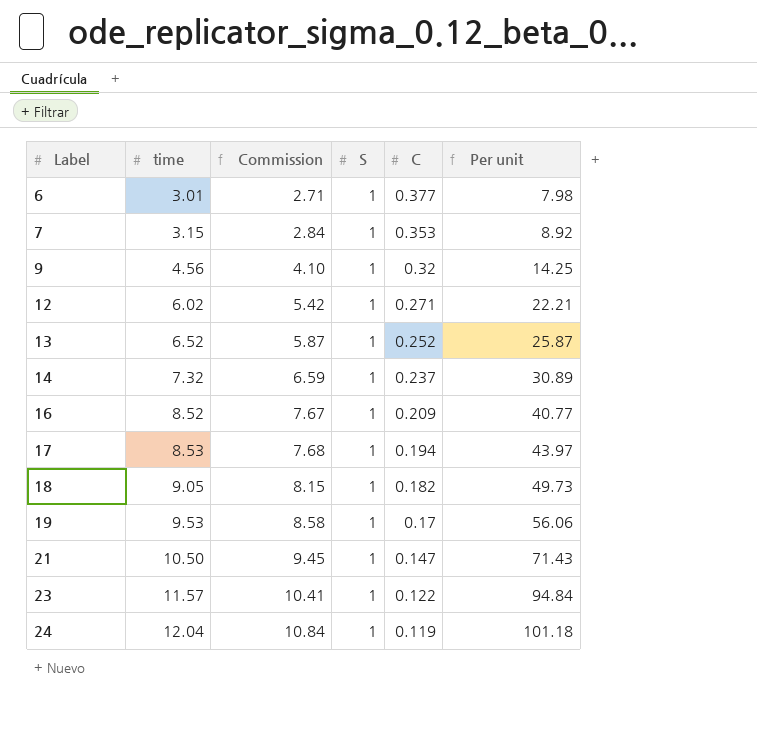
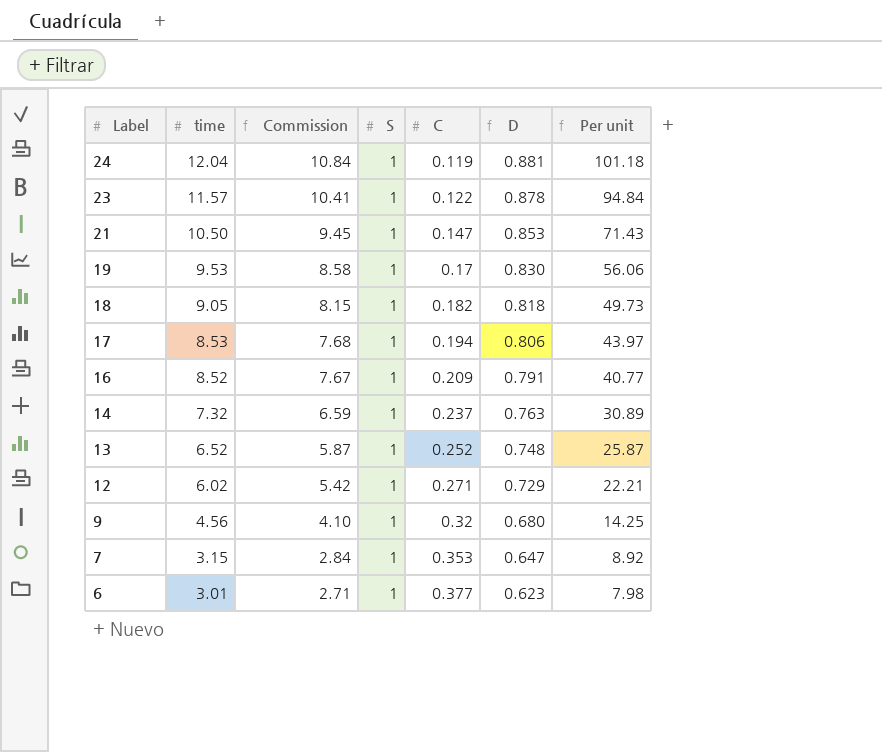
row order: Label ascending -> Label descending
column D | formula: none -> [S] - [C]

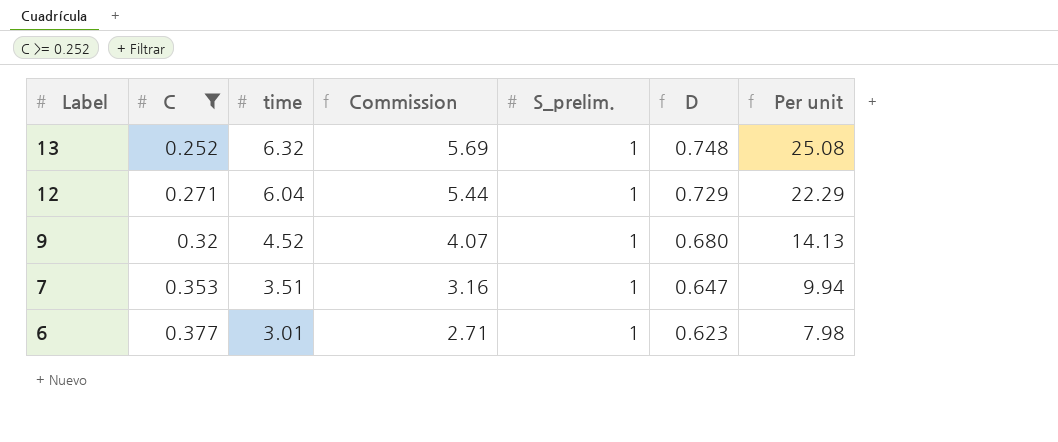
filter: none -> C >= 0.252
column C | position: 5 -> 2
column name: S -> S_prelim.
13 | time: 6.52 -> 6.32
13 | Commission: 5.87 -> 5.69
13 | Per unit: 25.87 -> 25.08
12 | time: 6.02 -> 6.04
12 | Commission: 5.42 -> 5.44
12 | Per unit: 22.21 -> 22.29
9 | time: 4.56 -> 4.52
9 | Commission: 4.10 -> 4.07
9 | Per unit: 14.25 -> 14.13
7 | time: 3.15 -> 3.51
7 | Commission: 2.84 -> 3.16
7 | Per unit: 8.92 -> 9.94

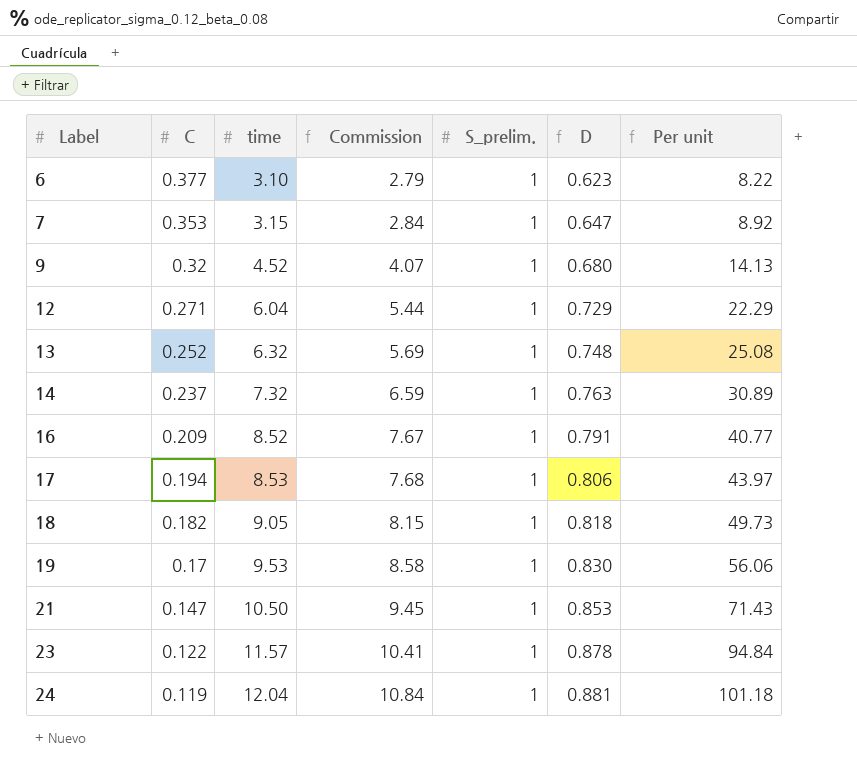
filter: C >= 0.252 -> none
row order: Label descending -> Label ascending
6 | time: 3.01 -> 3.10
6 | Commission: 2.71 -> 2.79
6 | Per unit: 7.98 -> 8.22
7 | time: 3.51 -> 3.15
7 | Commission: 3.16 -> 2.84
7 | Per unit: 9.94 -> 8.92

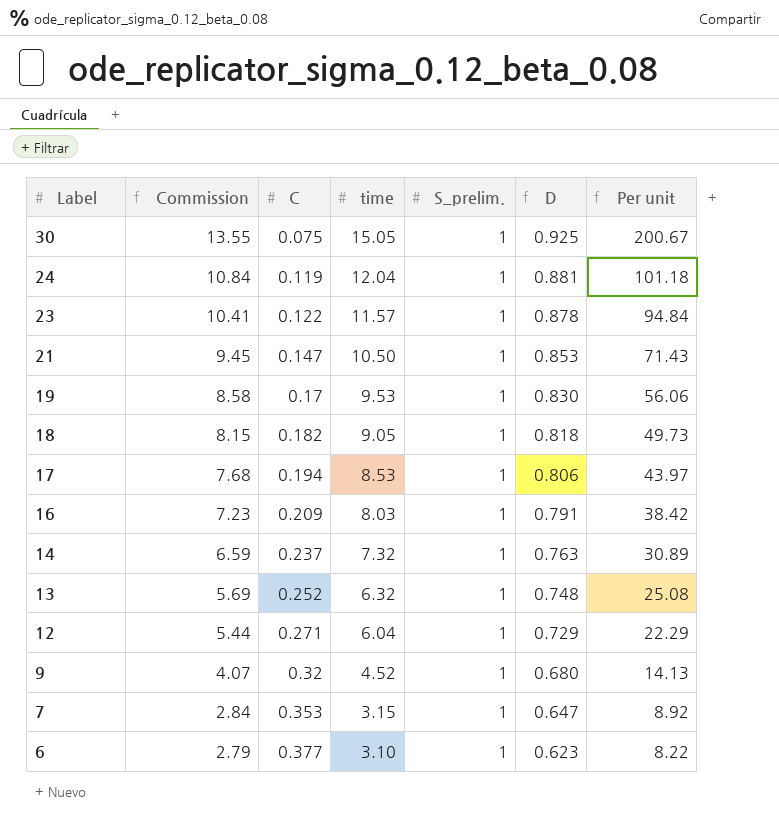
row order: Label ascending -> Label descending
column Commission | position: 4 -> 2
row 30: none -> 13.55 | 0.075 | 15.05 | 1 | 0.925 | 200.67
16 | Commission: 7.67 -> 7.23
16 | time: 8.52 -> 8.03
16 | Per unit: 40.77 -> 38.42

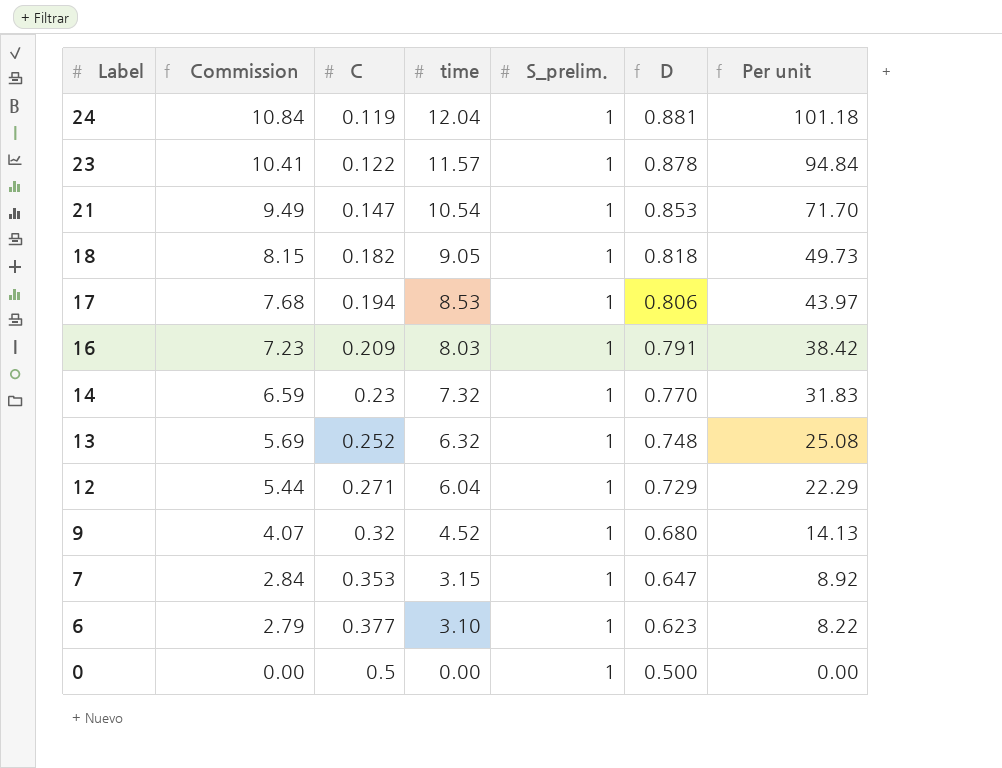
row 30: 13.55 | 0.075 | 15.05 | 1 | 0.925 | 200.67 -> none
row 19: 8.58 | 0.17 | 9.53 | 1 | 0.830 | 56.06 -> none
21 | Commission: 9.45 -> 9.49
21 | time: 10.50 -> 10.54
21 | Per unit: 71.43 -> 71.70
14 | C: 0.237 -> 0.23
14 | D: 0.763 -> 0.770
14 | Per unit: 30.89 -> 31.83
row 0: none -> 0.00 | 0.5 | 0.00 | 1 | 0.500 | 0.00

